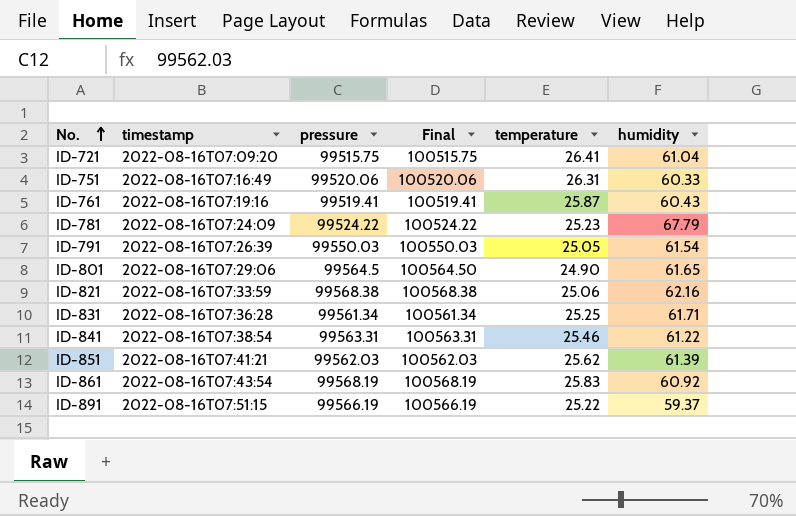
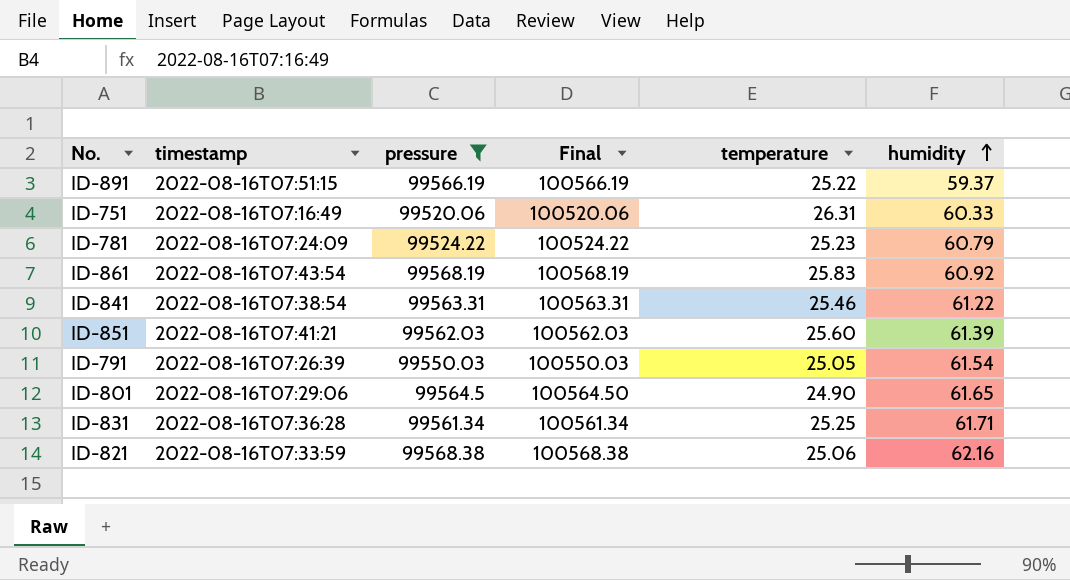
filter: none -> pressure >= 99520.06
row order: No. ascending -> humidity ascending
ID-781 | humidity: 67.79 -> 60.79
ID-851 | temperature: 25.62 -> 25.60

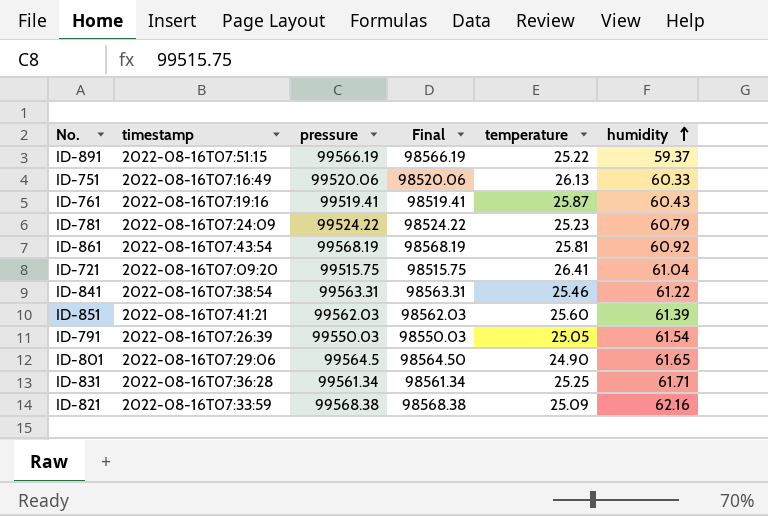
filter: pressure >= 99520.06 -> none
column Final | formula: [pressure] + 1000 -> [pressure] - 1000
ID-751 | temperature: 26.31 -> 26.13
ID-861 | temperature: 25.83 -> 25.81
ID-821 | temperature: 25.06 -> 25.09

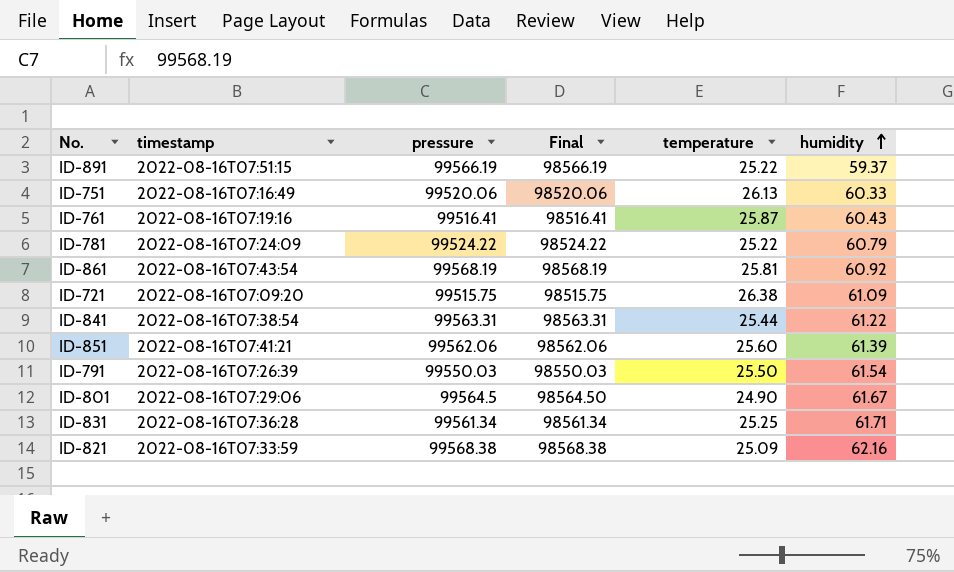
ID-761 | pressure: 99519.41 -> 99516.41
ID-761 | Final: 98519.41 -> 98516.41
ID-781 | temperature: 25.23 -> 25.22
ID-721 | temperature: 26.41 -> 26.38
ID-721 | humidity: 61.04 -> 61.09
ID-841 | temperature: 25.46 -> 25.44
ID-851 | pressure: 99562.03 -> 99562.06
ID-851 | Final: 98562.03 -> 98562.06
ID-791 | temperature: 25.05 -> 25.50
ID-801 | humidity: 61.65 -> 61.67

